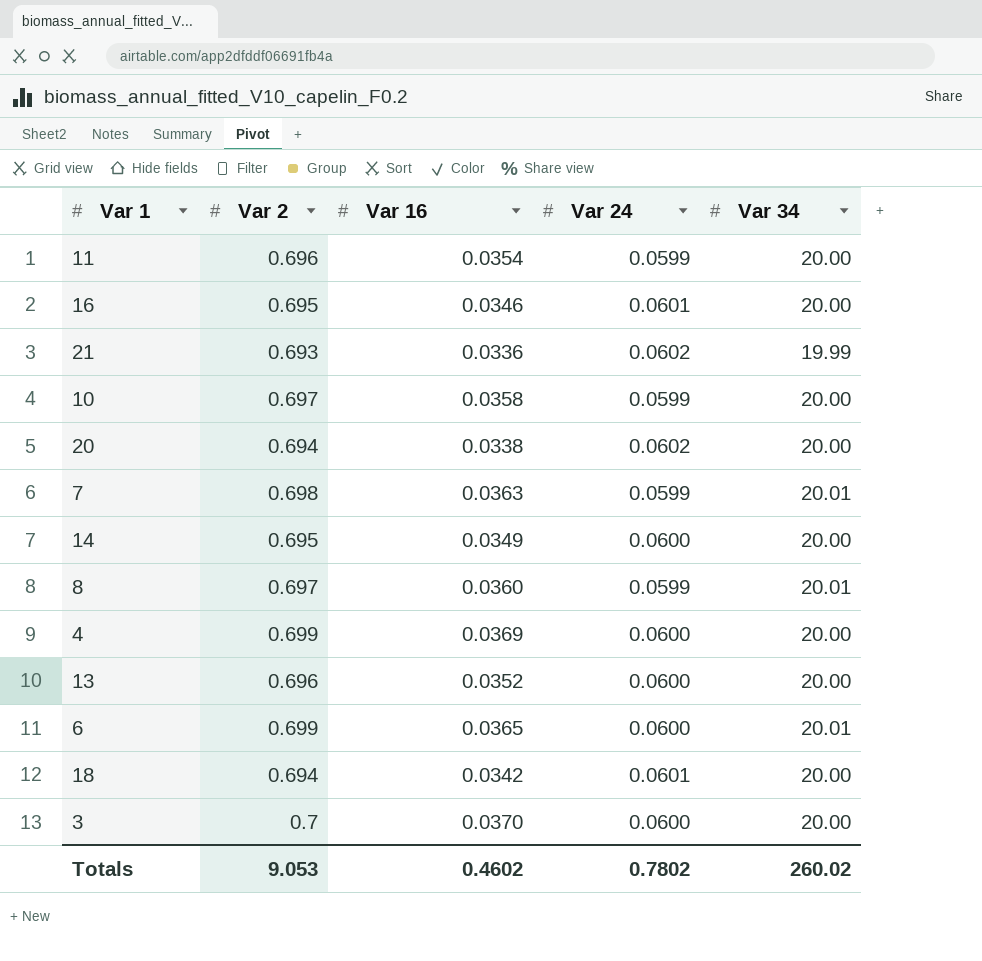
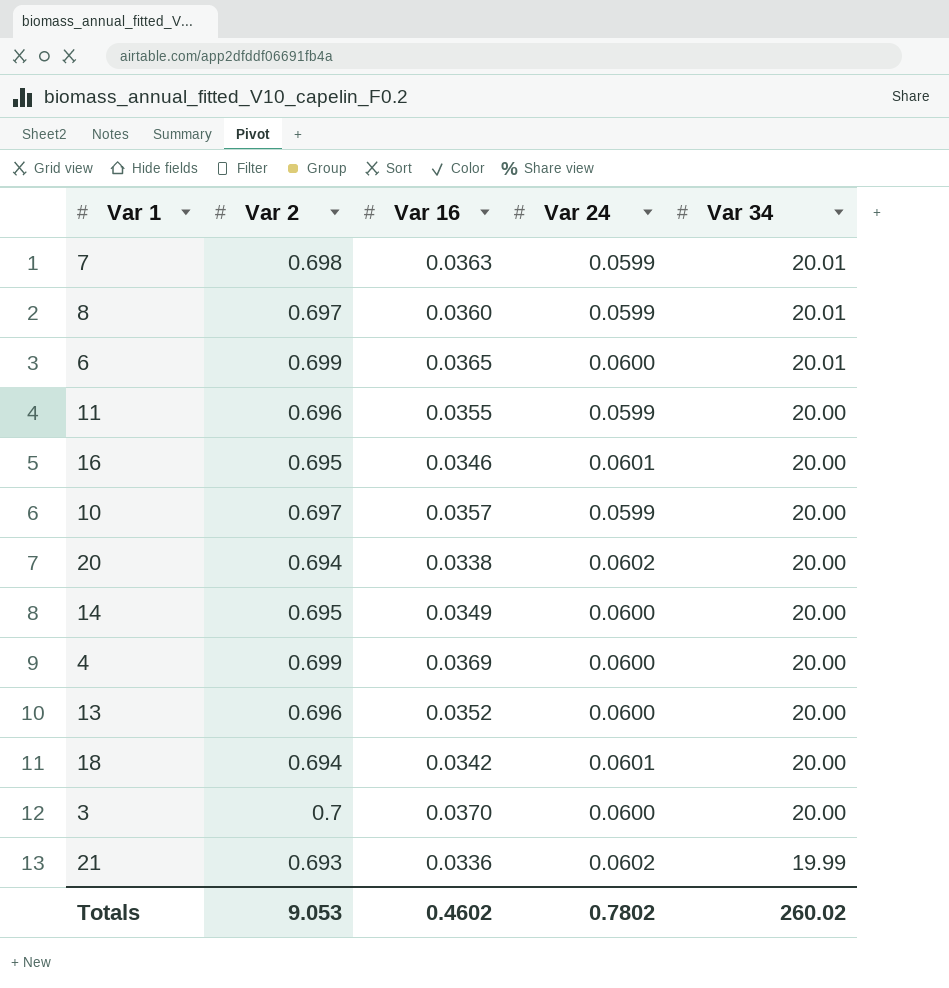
row order: none -> Var 34 descending
11 | Var 16: 0.0354 -> 0.0355
10 | Var 16: 0.0358 -> 0.0357

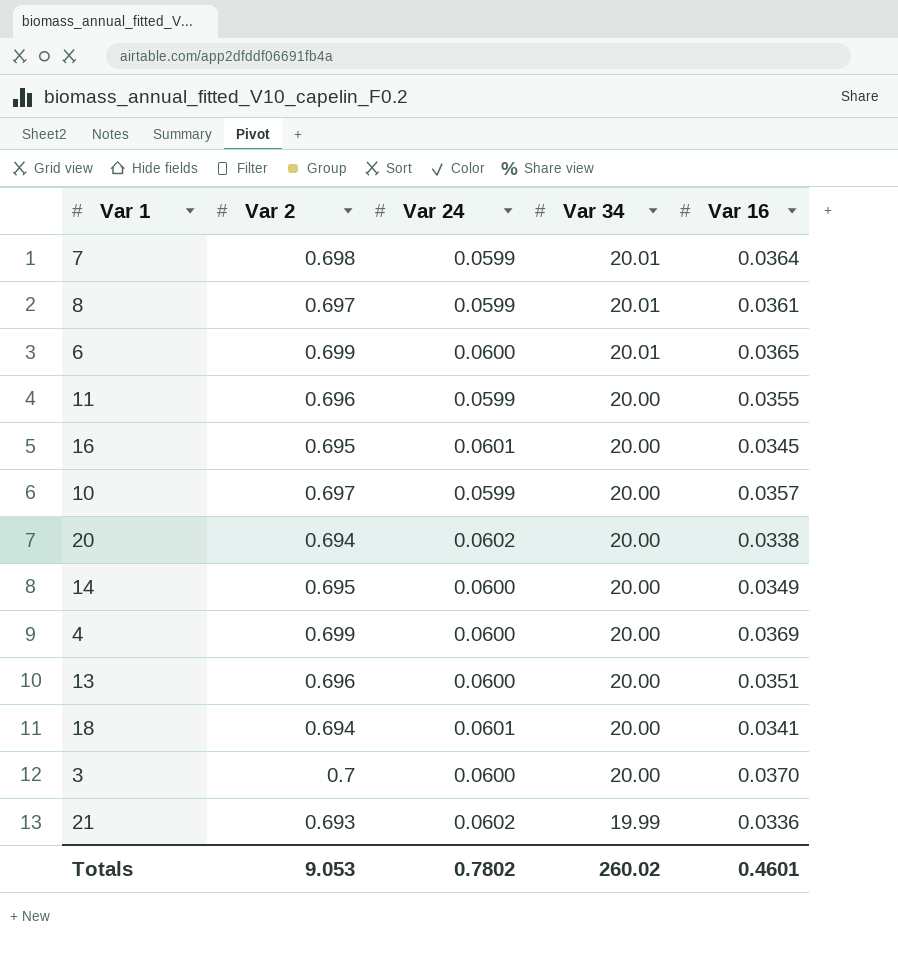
column Var 16 | position: 3 -> 5
7 | Var 16: 0.0363 -> 0.0364
8 | Var 16: 0.0360 -> 0.0361
16 | Var 16: 0.0346 -> 0.0345
13 | Var 16: 0.0352 -> 0.0351
18 | Var 16: 0.0342 -> 0.0341
Totals | Var 16: 0.4602 -> 0.4601

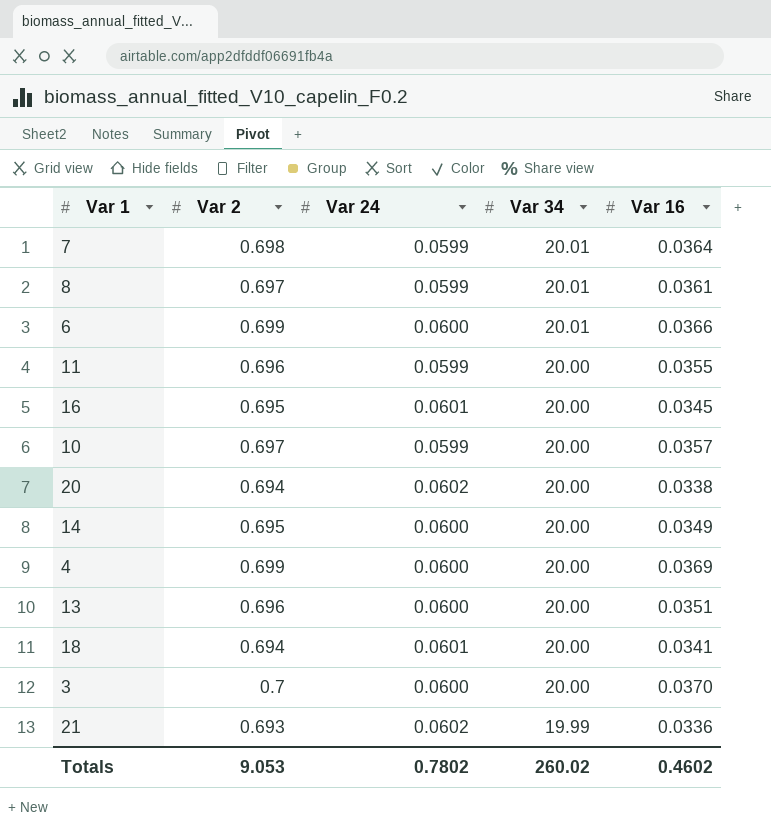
6 | Var 16: 0.0365 -> 0.0366
Totals | Var 16: 0.4601 -> 0.4602

